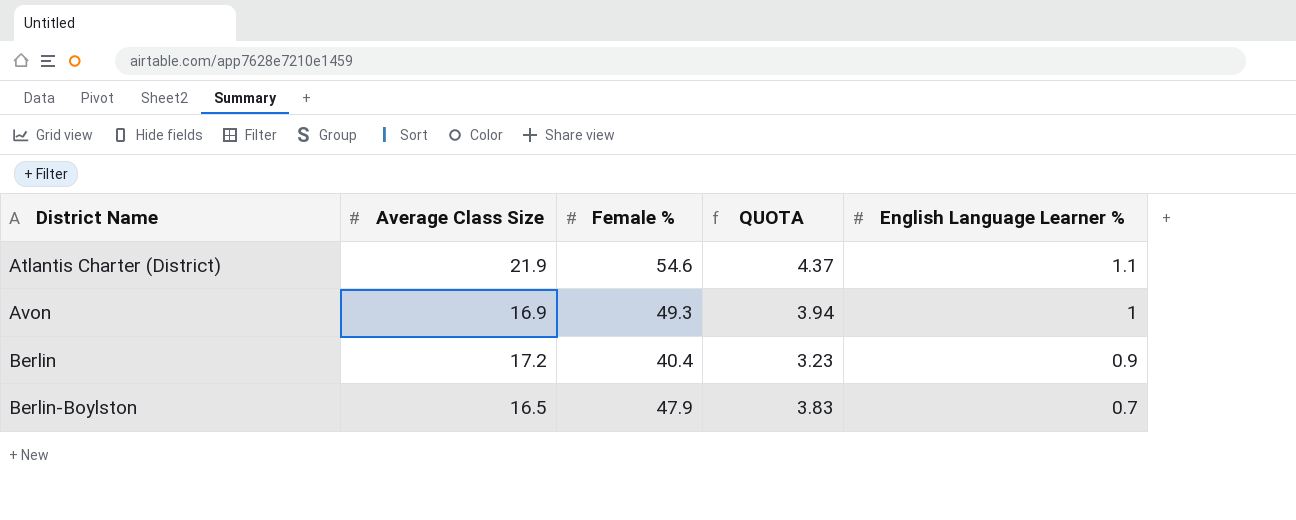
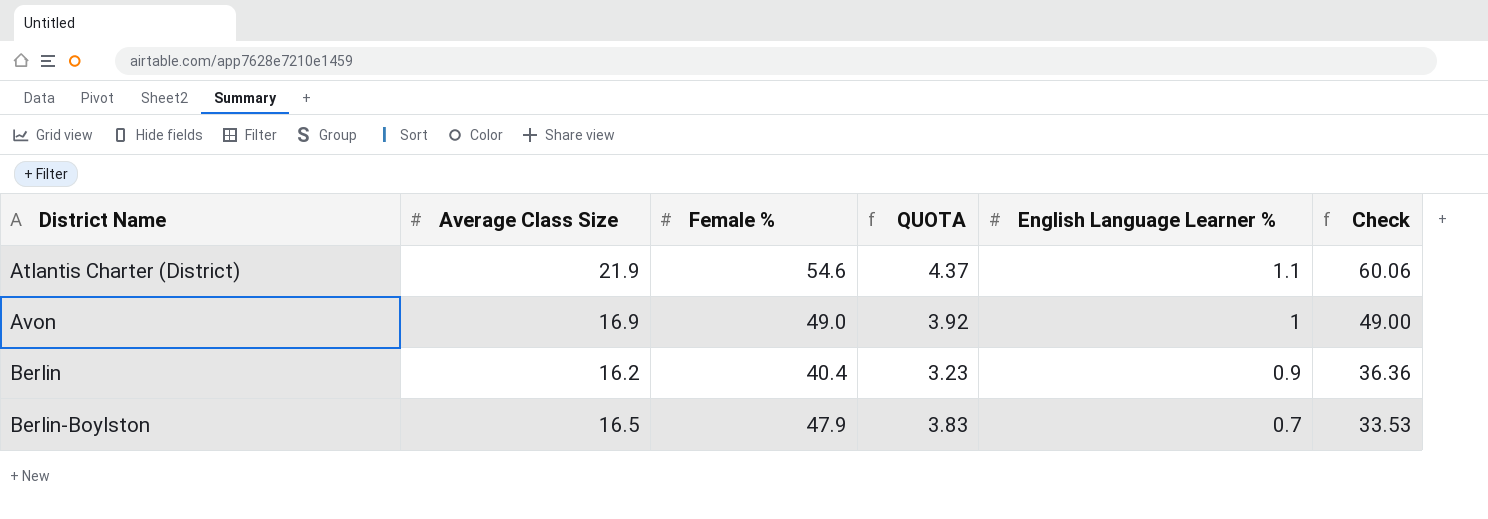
column Check | formula: none -> [Female %] * [English Language Learner %]
Avon | Female %: 49.3 -> 49.0
Avon | QUOTA: 3.94 -> 3.92
Berlin | Average Class Size: 17.2 -> 16.2

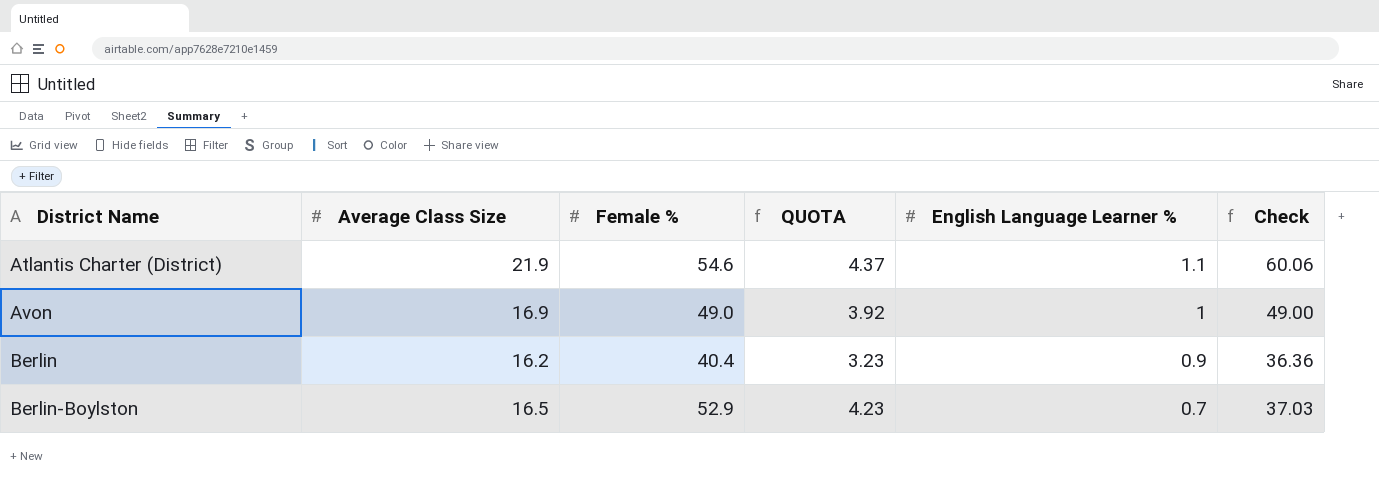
Berlin-Boylston | Female %: 47.9 -> 52.9
Berlin-Boylston | QUOTA: 3.83 -> 4.23
Berlin-Boylston | Check: 33.53 -> 37.03

